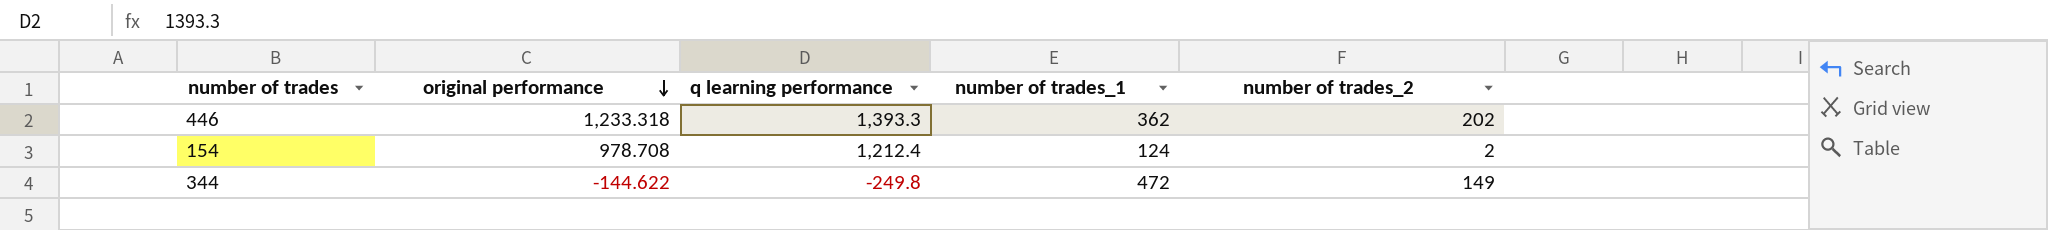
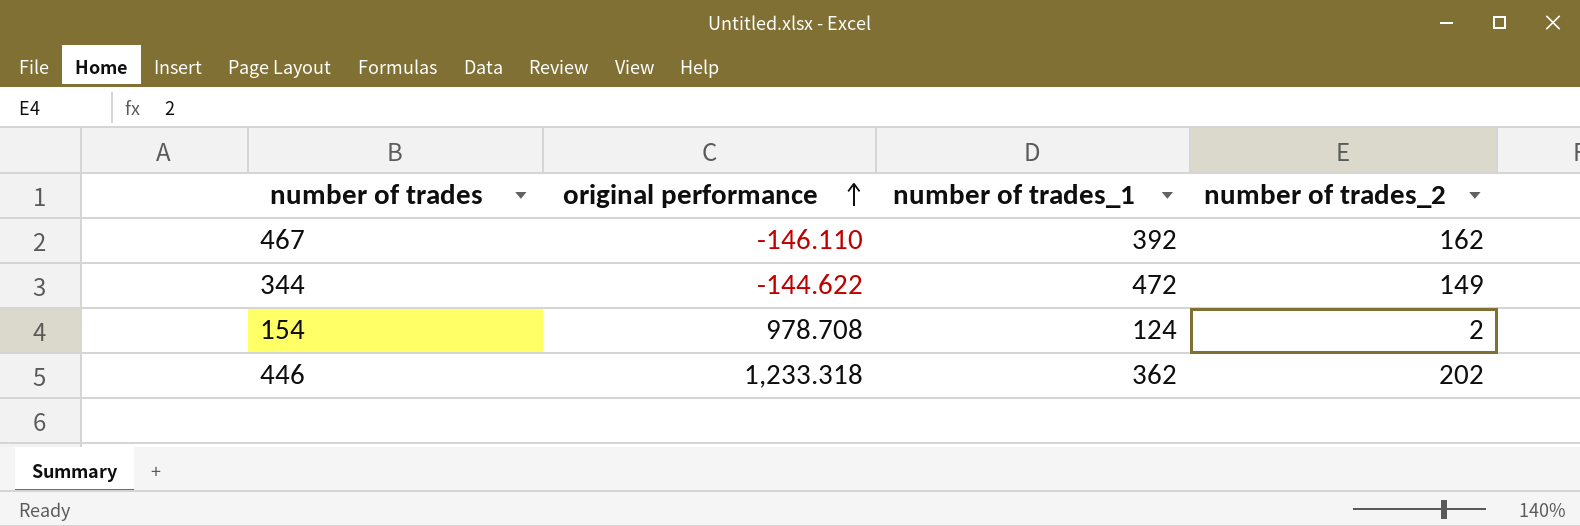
row order: original performance descending -> original performance ascending
column q learning performance | position: 3 -> none
row 467: none -> -146.110 | 392 | 162

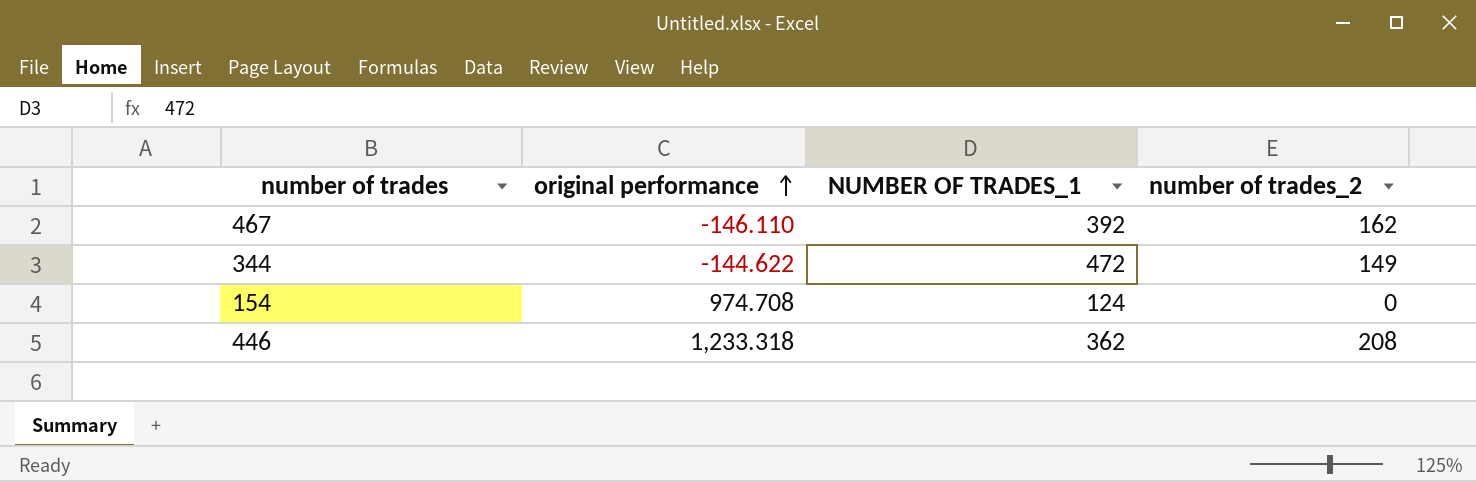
column name: number of trades_1 -> NUMBER OF TRADES_1
154 | original performance: 978.708 -> 974.708
154 | number of trades_2: 2 -> 0
446 | number of trades_2: 202 -> 208

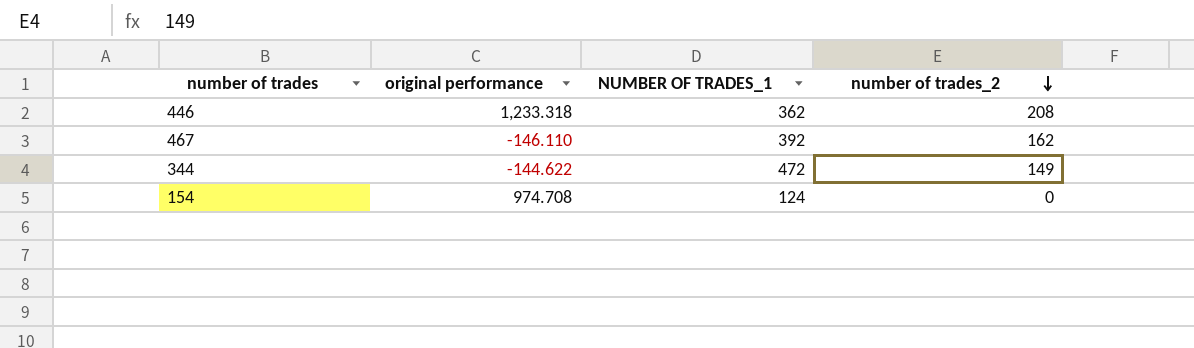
row order: original performance ascending -> number of trades_2 descending

